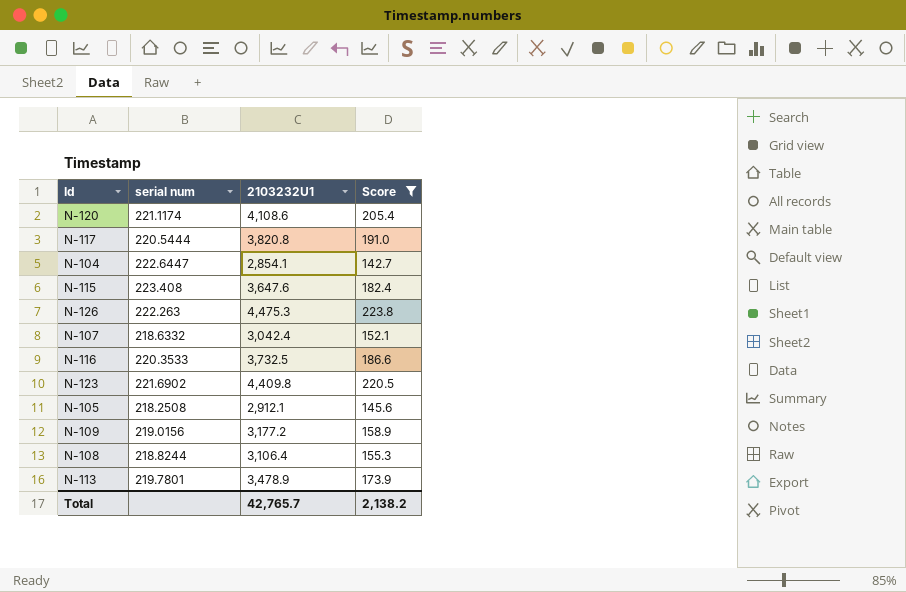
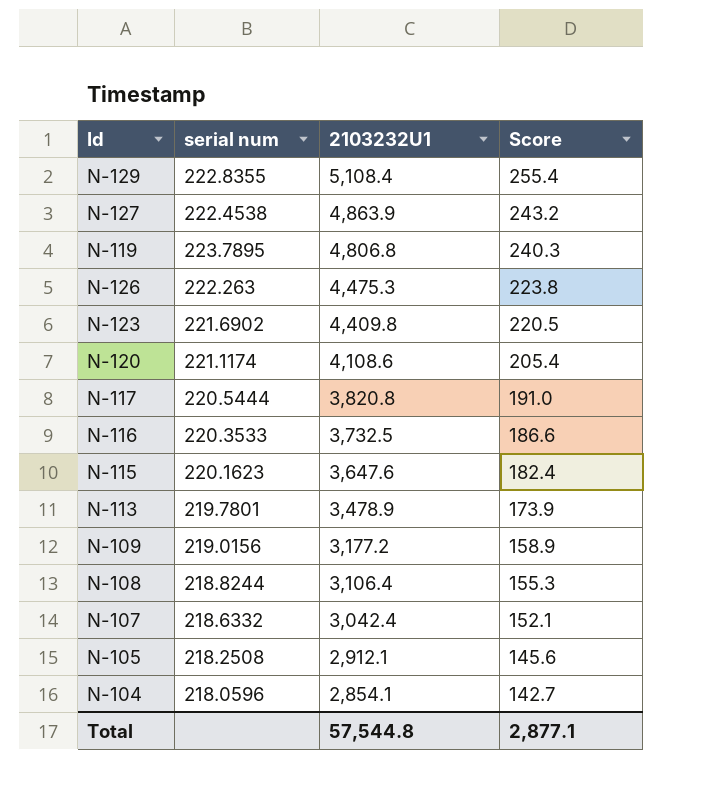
filter: Score <= 223.8 -> none
row order: none -> 2103232U1 descending
N-115 | serial num: 223.408 -> 220.1623
N-104 | serial num: 222.6447 -> 218.0596
Total | 2103232U1: 42,765.7 -> 57,544.8
Total | Score: 2,138.2 -> 2,877.1

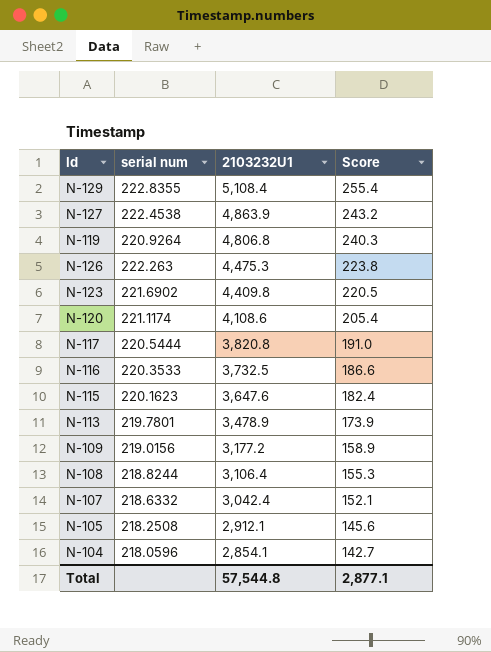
N-119 | serial num: 223.7895 -> 220.9264

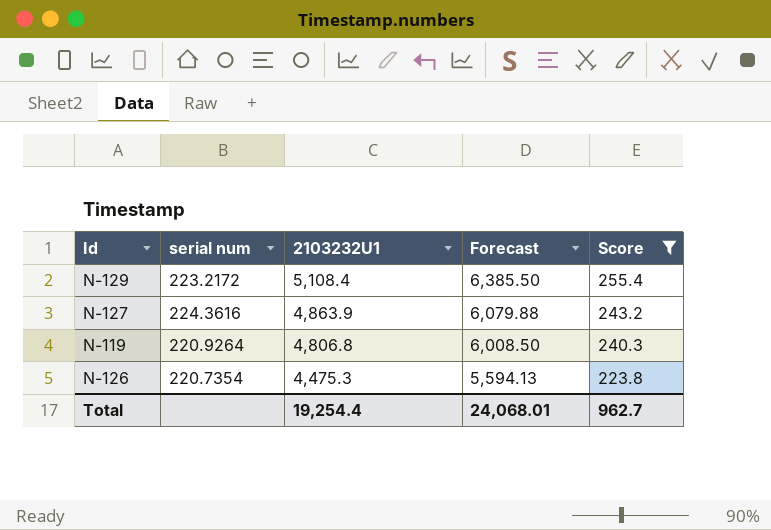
filter: none -> Score >= 223.8
column Forecast | formula: none -> [2103232U1] * 1.25
N-129 | serial num: 222.8355 -> 223.2172
N-127 | serial num: 222.4538 -> 224.3616
N-126 | serial num: 222.263 -> 220.7354
Total | 2103232U1: 57,544.8 -> 19,254.4
Total | Score: 2,877.1 -> 962.7

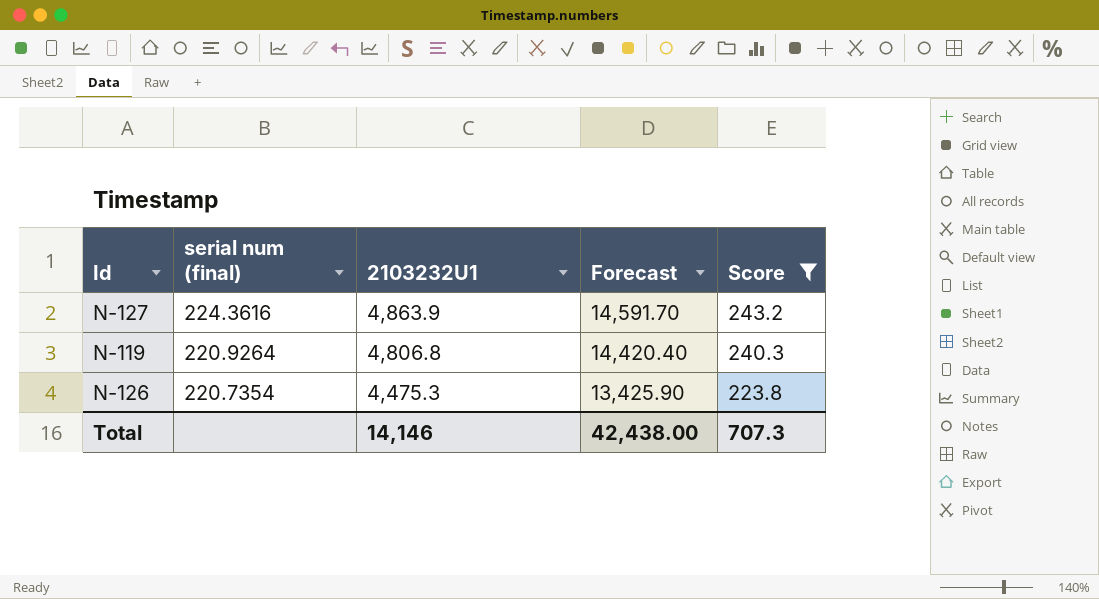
column name: serial num -> serial num (final)
column Forecast | formula: [2103232U1] * 1.25 -> [2103232U1] * 3
row N-129: 223.2172 | 5,108.4 | 6,385.50 | 255.4 -> none
Total | 2103232U1: 19,254.4 -> 14,146
Total | Forecast: 24,068.01 -> 42,438.00
Total | Score: 962.7 -> 707.3

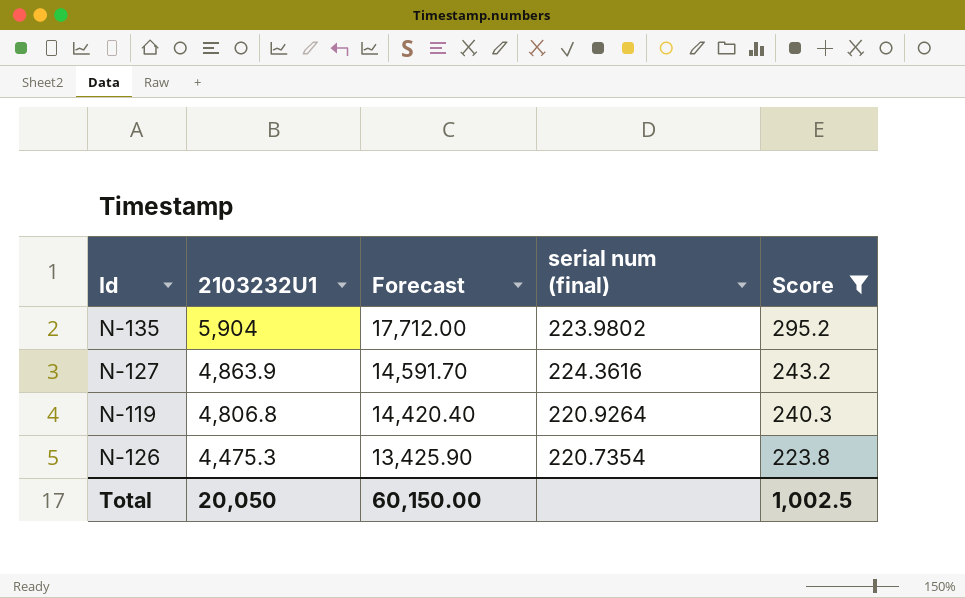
column serial num (final) | position: 2 -> 4
row N-135: none -> 5,904 | 17,712.00 | 223.9802 | 295.2
Total | 2103232U1: 14,146 -> 20,050
Total | Forecast: 42,438.00 -> 60,150.00
Total | Score: 707.3 -> 1,002.5

